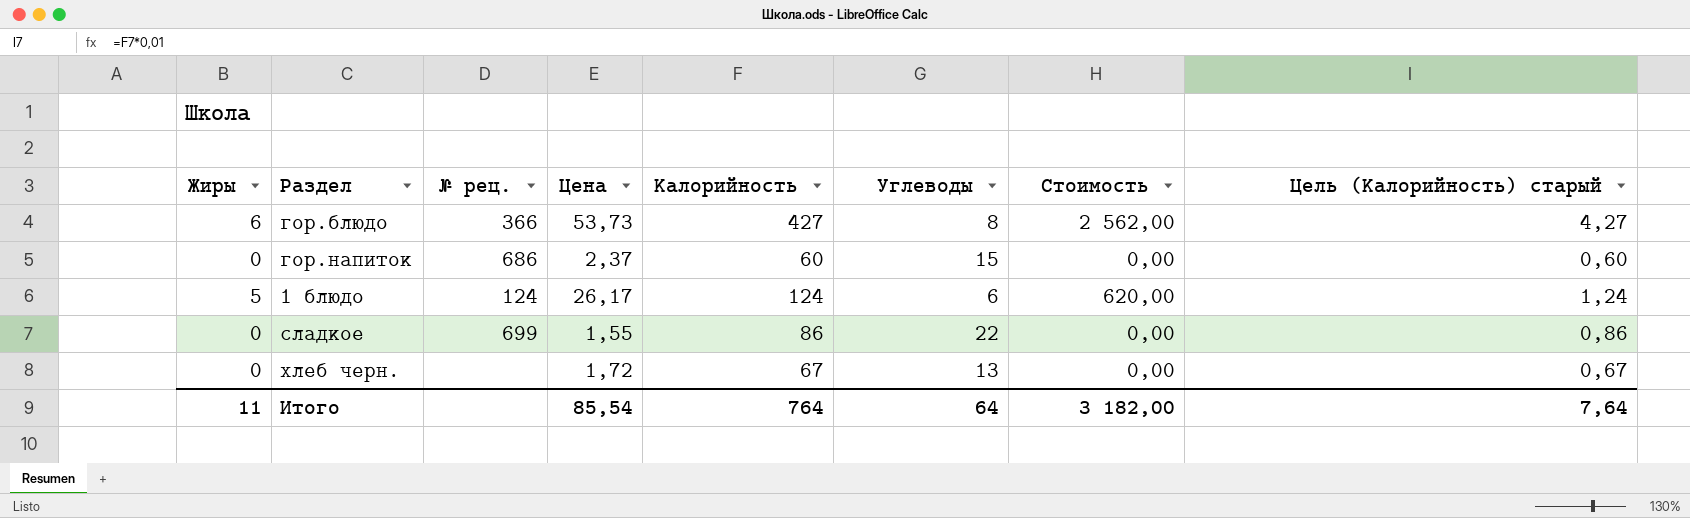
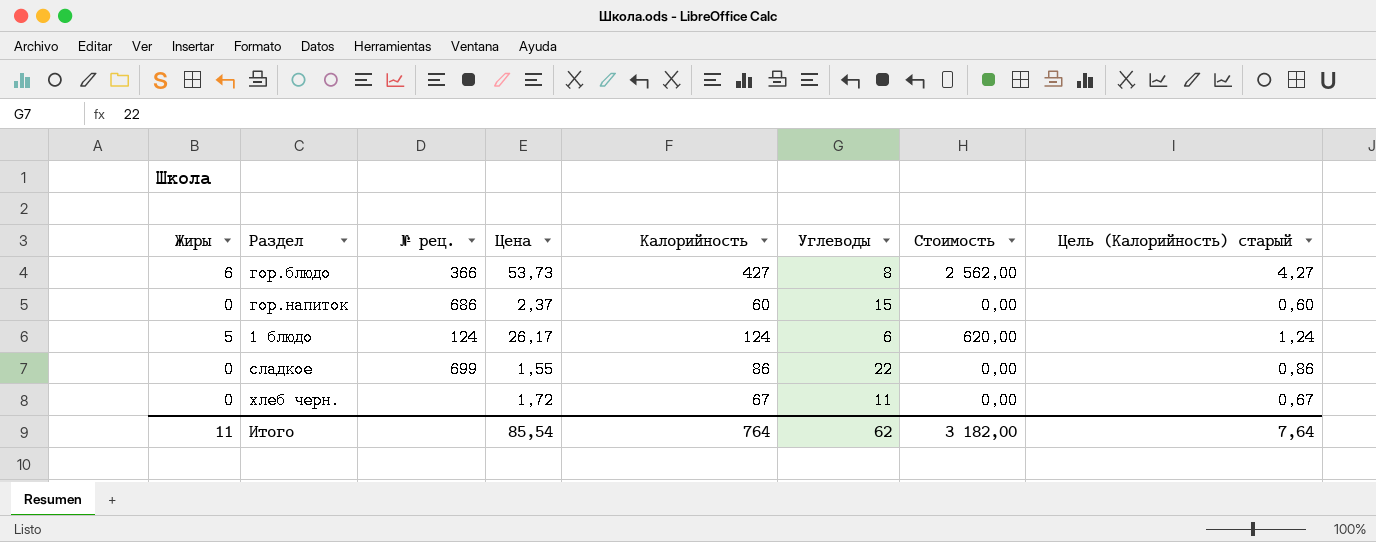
хлеб черн. | Углеводы: 13 -> 11
Итого | Углеводы: 64 -> 62

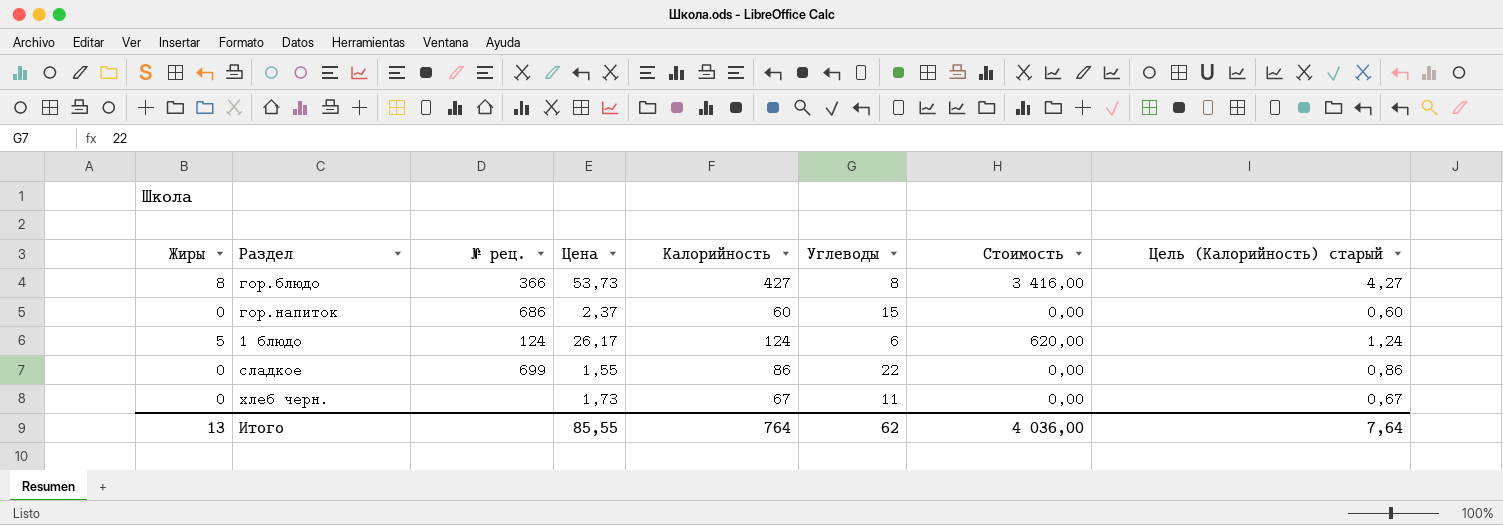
гор.блюдо | Жиры: 6 -> 8
гор.блюдо | Стоимость: 2 562,00 -> 3 416,00
хлеб черн. | Цена: 1,72 -> 1,73
Итого | Жиры: 11 -> 13
Итого | Цена: 85,54 -> 85,55
Итого | Стоимость: 3 182,00 -> 4 036,00

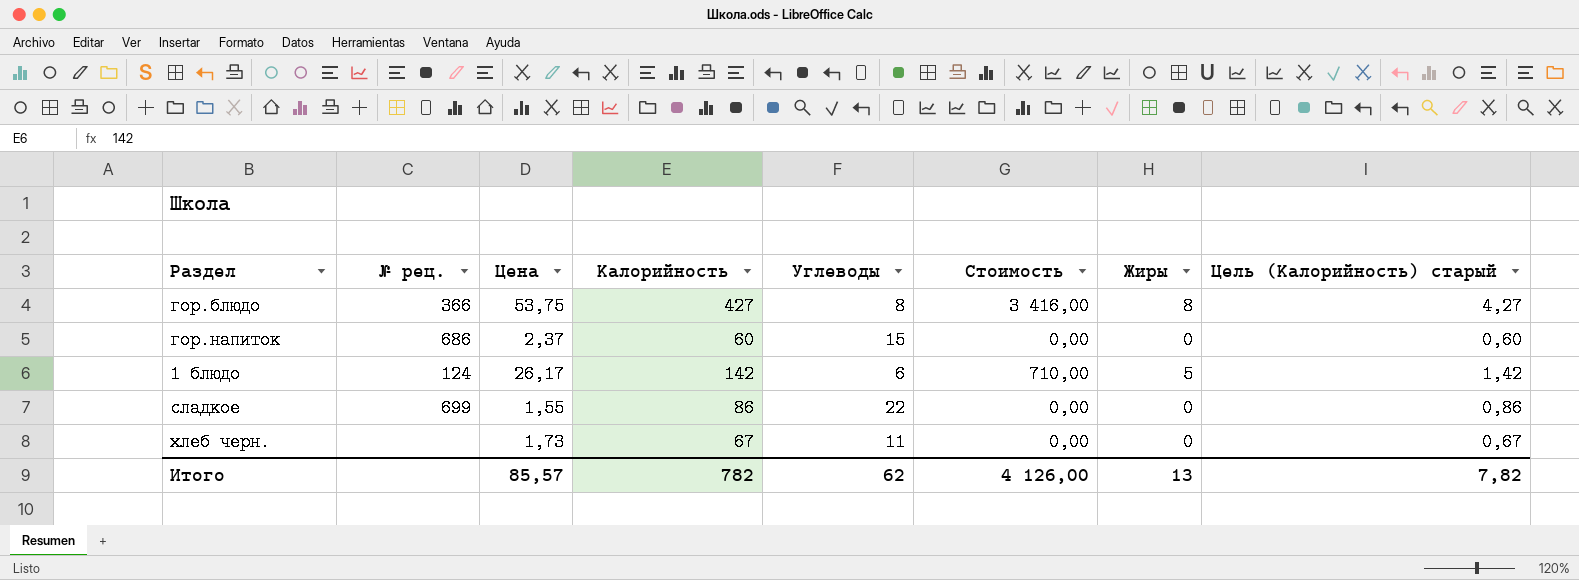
column Жиры | position: 1 -> 7
гор.блюдо | Цена: 53,73 -> 53,75
1 блюдо | Калорийность: 124 -> 142
1 блюдо | Стоимость: 620,00 -> 710,00
1 блюдо | Цель (Калорийность) старый: 1,24 -> 1,42
Итого | Цена: 85,55 -> 85,57
Итого | Калорийность: 764 -> 782
Итого | Стоимость: 4 036,00 -> 4 126,00
Итого | Цель (Калорийность) старый: 7,64 -> 7,82

